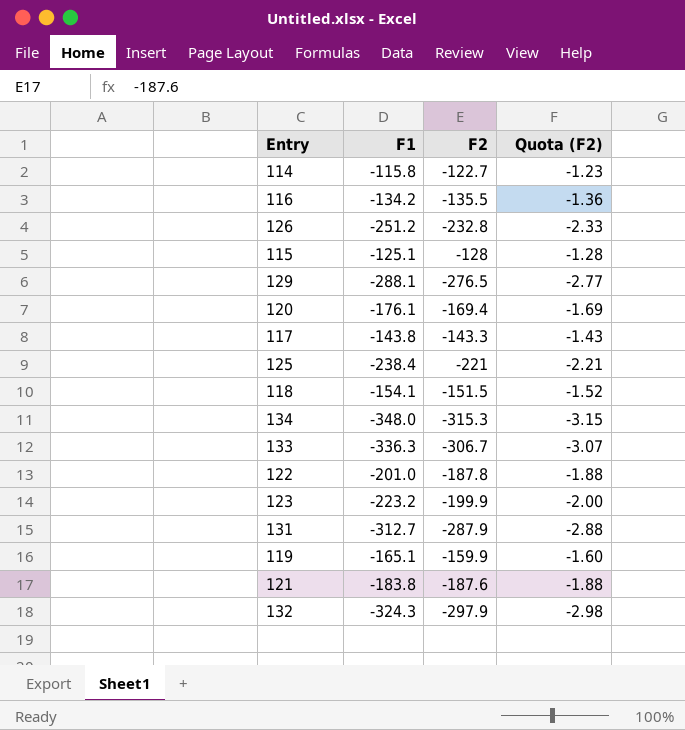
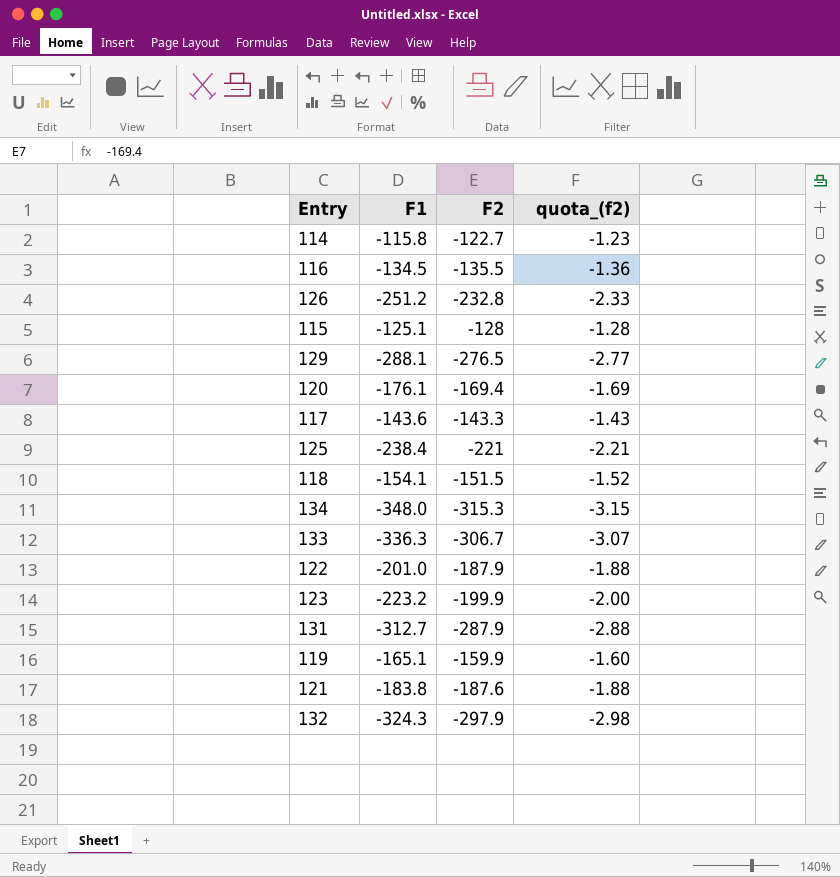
column name: Quota (F2) -> quota_(f2)
116 | F1: -134.2 -> -134.5
117 | F1: -143.8 -> -143.6
122 | F2: -187.8 -> -187.9

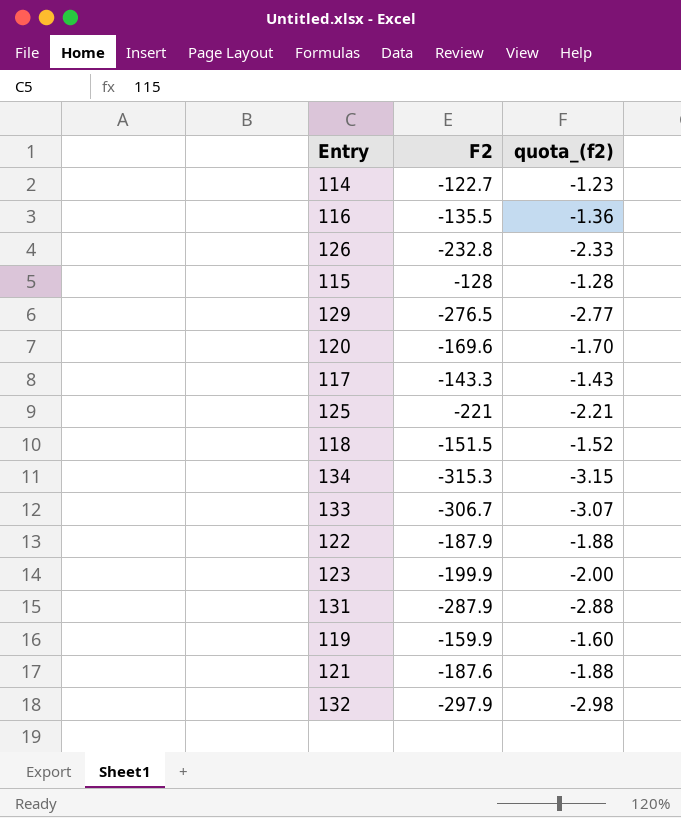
column F1 | position: 2 -> none
120 | F2: -169.4 -> -169.6
120 | quota_(f2): -1.69 -> -1.70

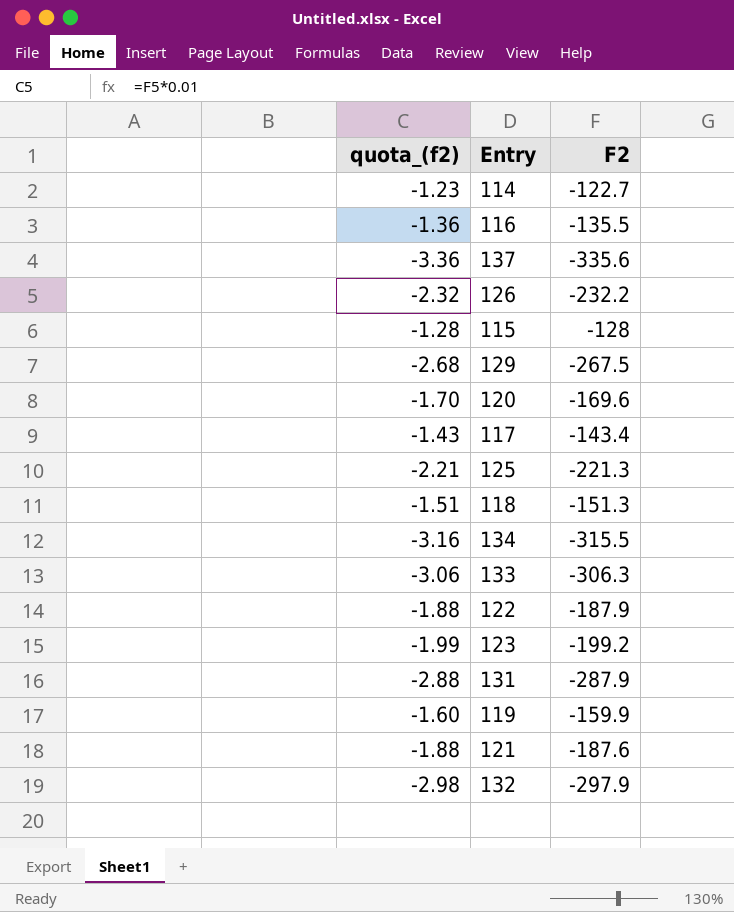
column quota_(f2) | position: 3 -> 1
row 137: none -> -3.36 | -335.6
126 | quota_(f2): -2.33 -> -2.32
126 | F2: -232.8 -> -232.2
129 | quota_(f2): -2.77 -> -2.68
129 | F2: -276.5 -> -267.5
117 | F2: -143.3 -> -143.4
125 | F2: -221 -> -221.3
118 | quota_(f2): -1.52 -> -1.51
118 | F2: -151.5 -> -151.3
134 | quota_(f2): -3.15 -> -3.16
134 | F2: -315.3 -> -315.5
133 | quota_(f2): -3.07 -> -3.06
133 | F2: -306.7 -> -306.3
123 | quota_(f2): -2.00 -> -1.99
123 | F2: -199.9 -> -199.2

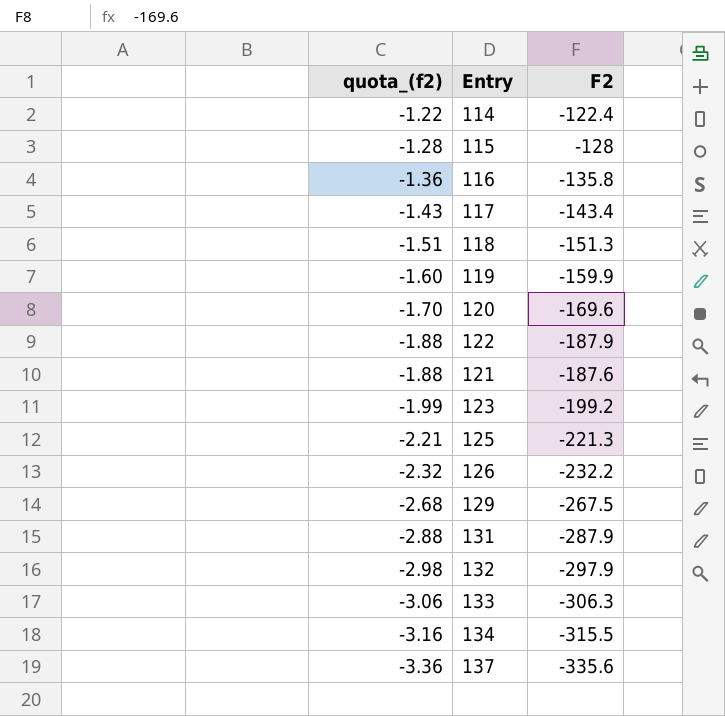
row order: none -> quota_(f2) descending
114 | quota_(f2): -1.23 -> -1.22
114 | F2: -122.7 -> -122.4
116 | F2: -135.5 -> -135.8

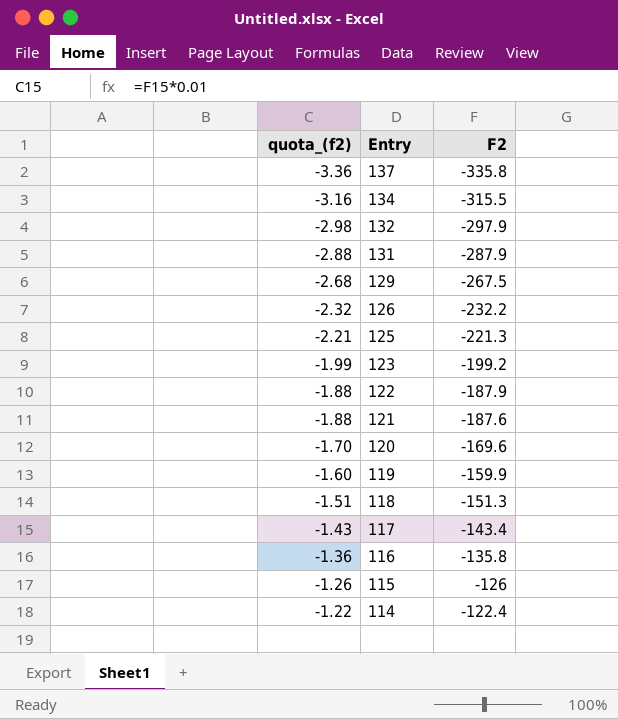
row order: quota_(f2) descending -> quota_(f2) ascending
row 133: -3.06 | -306.3 -> none
137 | F2: -335.6 -> -335.8
115 | quota_(f2): -1.28 -> -1.26
115 | F2: -128 -> -126

